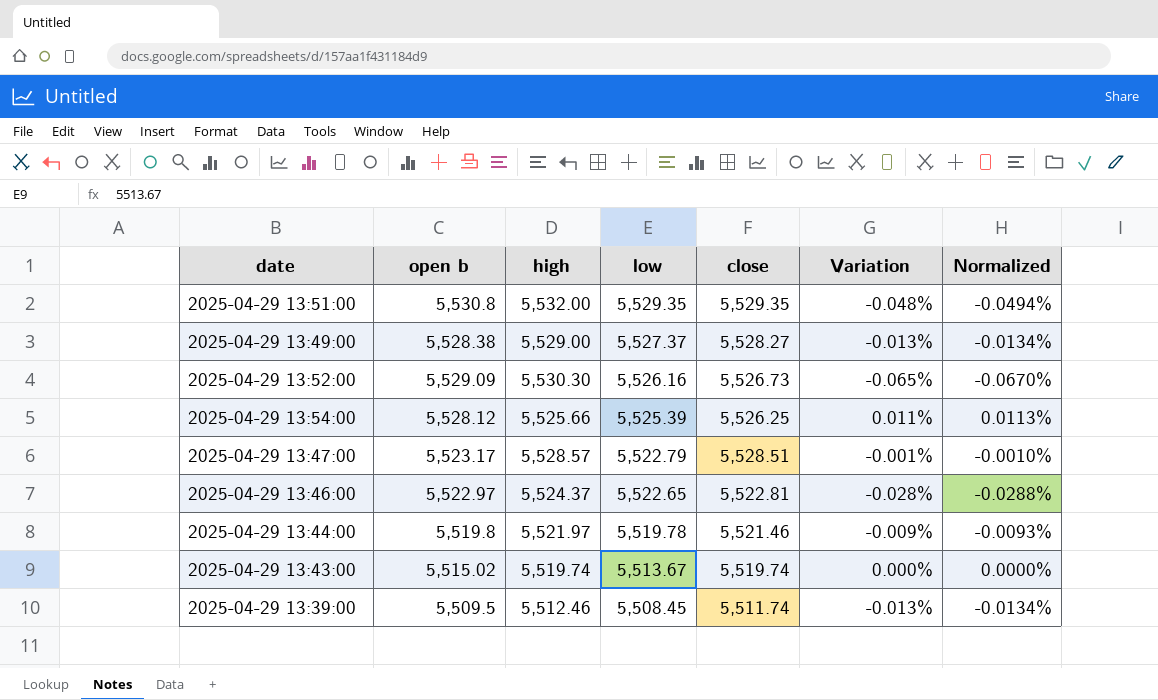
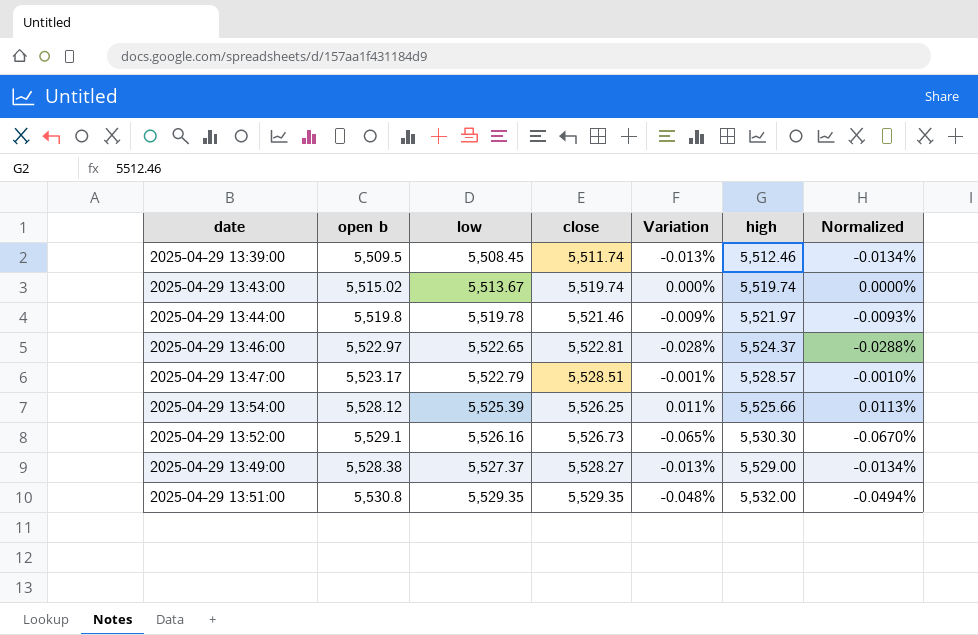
row order: low descending -> low ascending
column high | position: 3 -> 6
2025-04-29 13:52:00 | open b: 5,529.09 -> 5,529.1

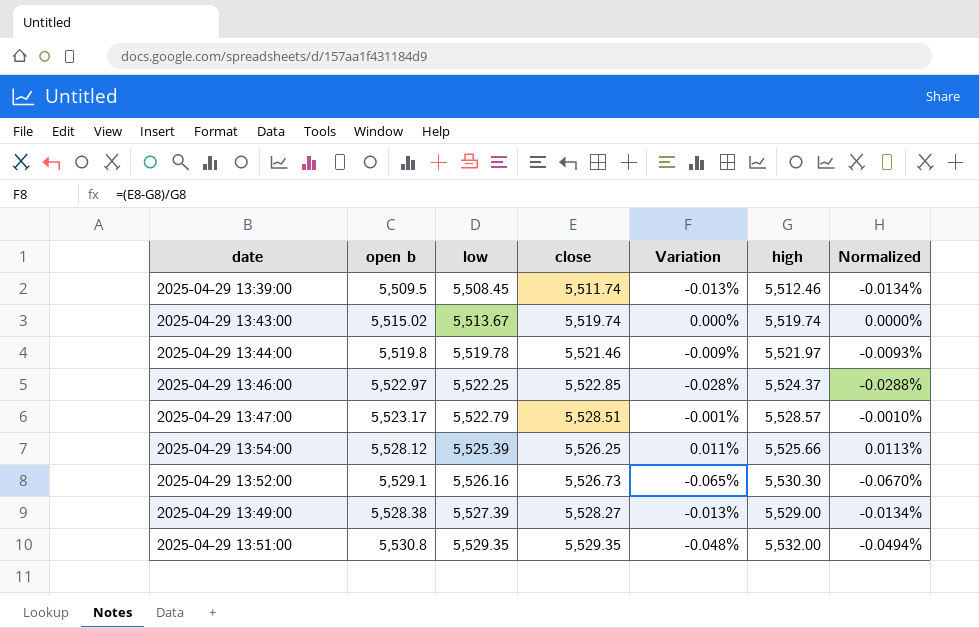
2025-04-29 13:46:00 | low: 5,522.65 -> 5,522.25
2025-04-29 13:46:00 | close: 5,522.81 -> 5,522.85
2025-04-29 13:49:00 | low: 5,527.37 -> 5,527.39

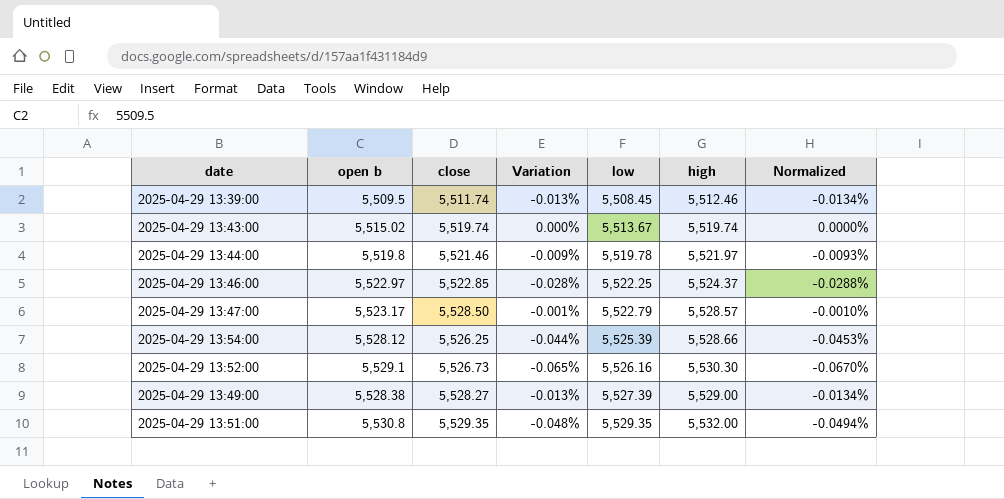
column low | position: 3 -> 5
2025-04-29 13:47:00 | close: 5,528.51 -> 5,528.50
2025-04-29 13:54:00 | Variation: 0.011% -> -0.044%
2025-04-29 13:54:00 | high: 5,525.66 -> 5,528.66
2025-04-29 13:54:00 | Normalized: 0.0113% -> -0.0453%

